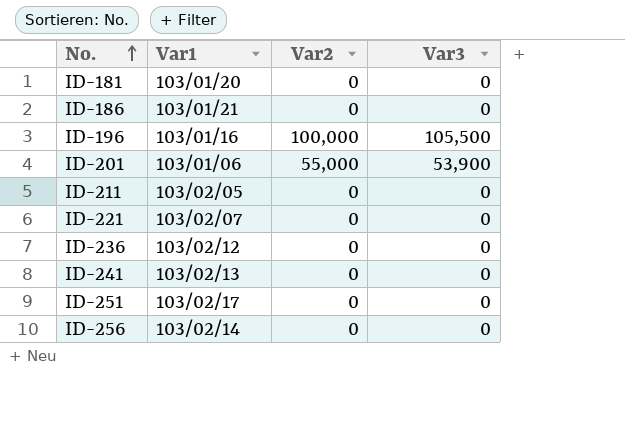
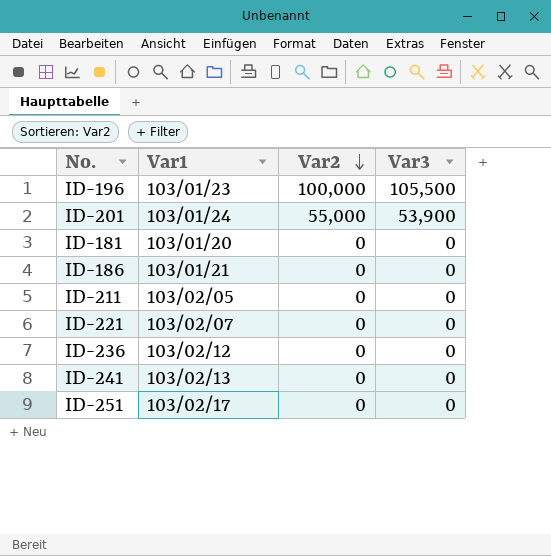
row order: No. ascending -> Var2 descending
row ID-256: 103/02/14 | 0 | 0 -> none
ID-196 | Var1: 103/01/16 -> 103/01/23
ID-201 | Var1: 103/01/06 -> 103/01/24

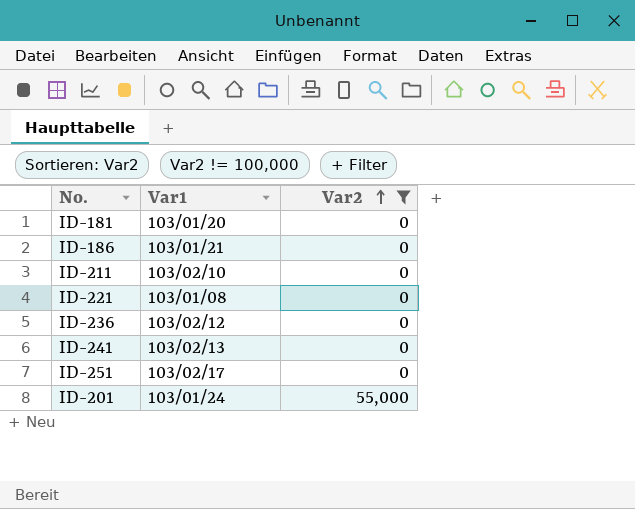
filter: none -> Var2 != 100,000
row order: Var2 descending -> Var2 ascending
column Var3 | position: 4 -> none
ID-211 | Var1: 103/02/05 -> 103/02/10
ID-221 | Var1: 103/02/07 -> 103/01/08

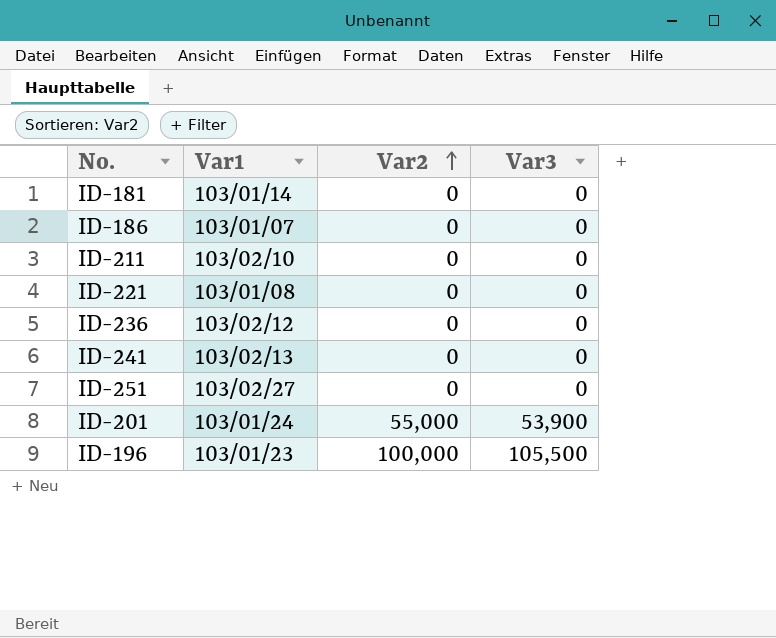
filter: Var2 != 100,000 -> none
column Var3 | position: none -> 4
ID-181 | Var1: 103/01/20 -> 103/01/14
ID-186 | Var1: 103/01/21 -> 103/01/07
ID-251 | Var1: 103/02/17 -> 103/02/27

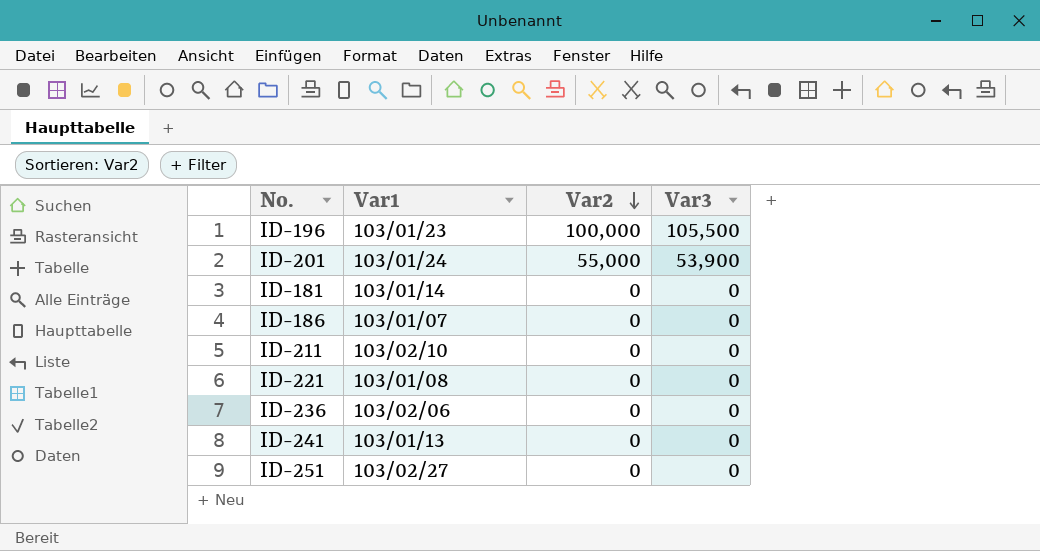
row order: Var2 ascending -> Var2 descending
ID-236 | Var1: 103/02/12 -> 103/02/06
ID-241 | Var1: 103/02/13 -> 103/01/13

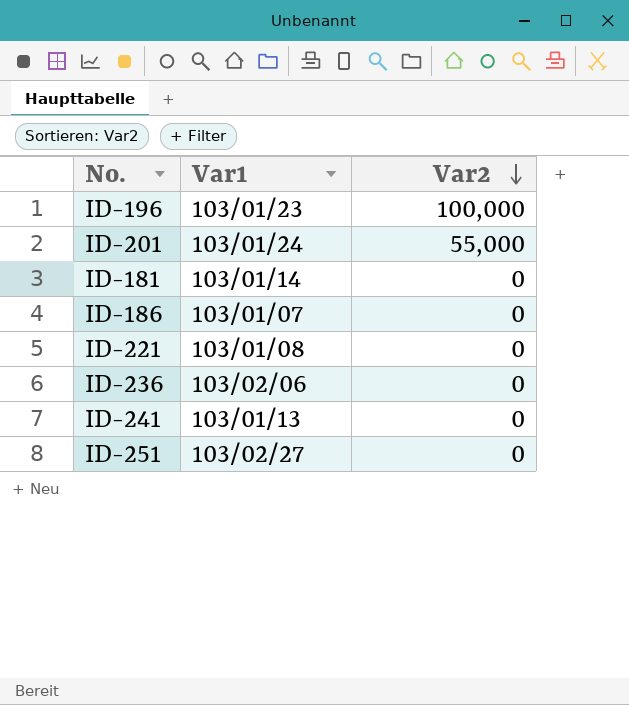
column Var3 | position: 4 -> none
row ID-211: 103/02/10 | 0 | 0 -> none

